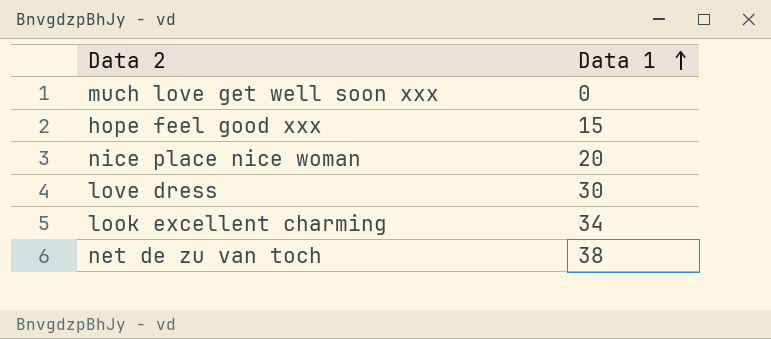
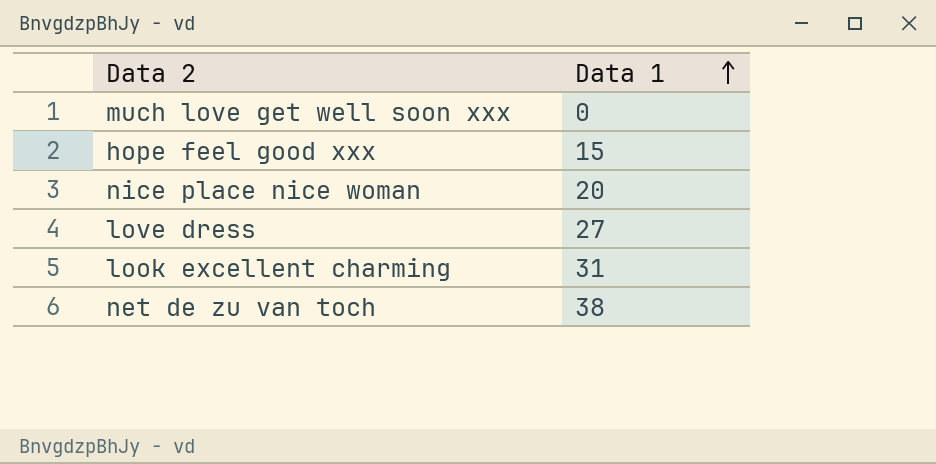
love dress | Data 1: 30 -> 27
look excellent charming | Data 1: 34 -> 31

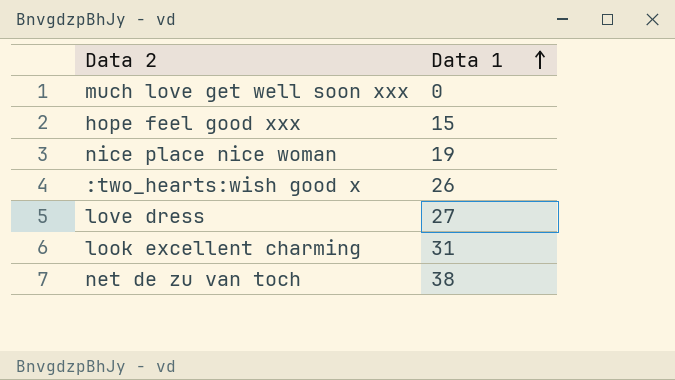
nice place nice woman | Data 1: 20 -> 19
row :two_hearts:wish good x: none -> 26

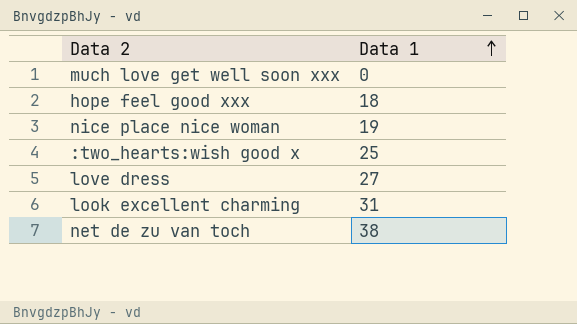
hope feel good xxx | Data 1: 15 -> 18
:two_hearts:wish good x | Data 1: 26 -> 25

